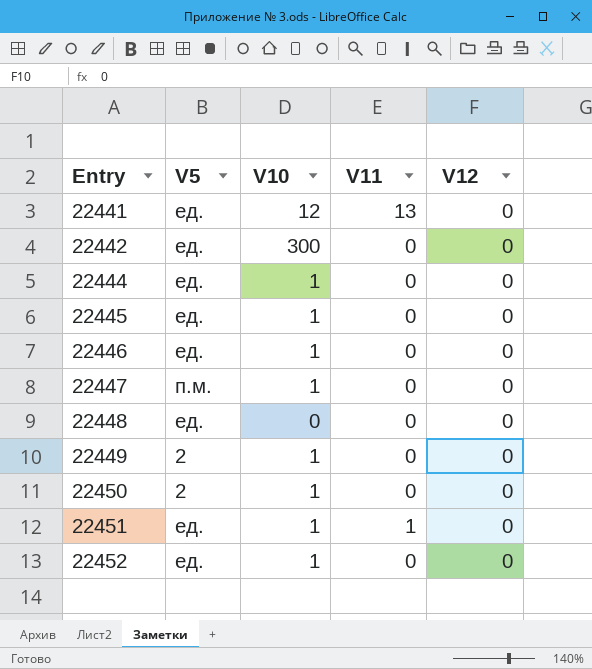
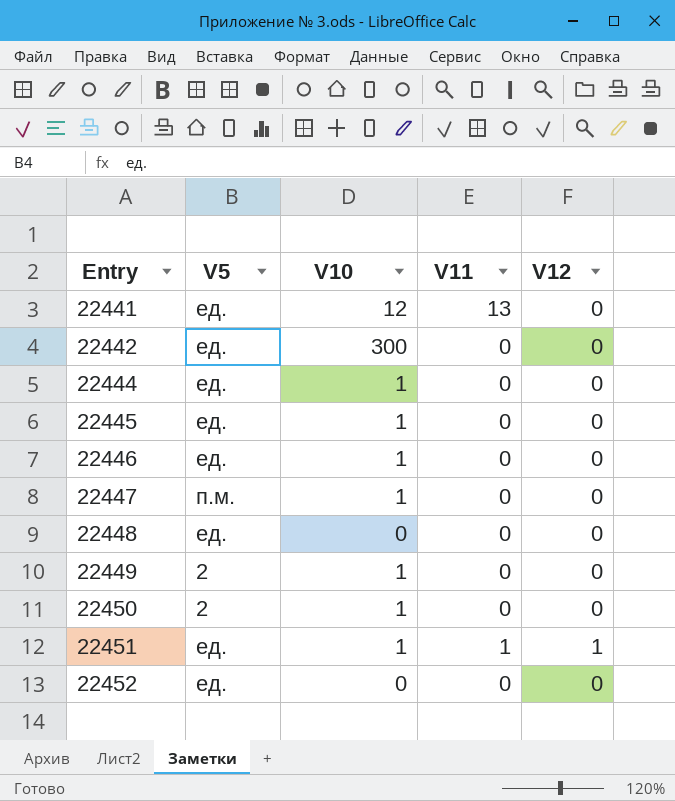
22451 | V12: 0 -> 1
22452 | V10: 1 -> 0

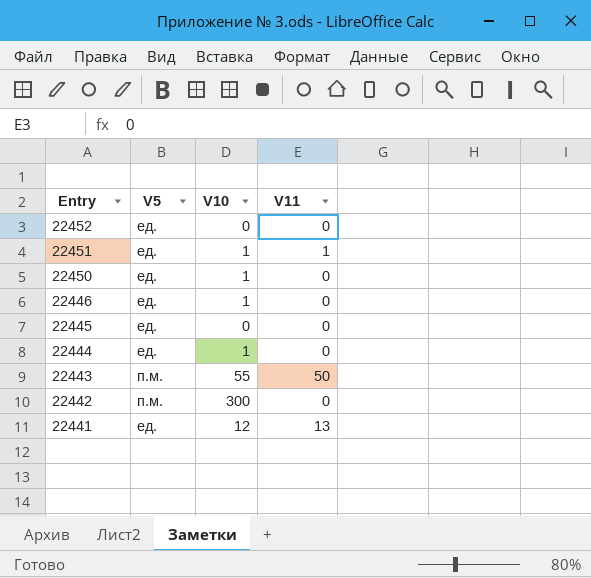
row order: Entry ascending -> Entry descending
column V12 | position: 5 -> none
row 22447: п.м. | 1 | 0 | 0 -> none
row 22448: ед. | 0 | 0 | 0 -> none
row 22449: 2 | 1 | 0 | 0 -> none
22450 | V5: 2 -> ед.
22445 | V10: 1 -> 0
row 22443: none -> п.м. | 55 | 50
22442 | V5: ед. -> п.м.

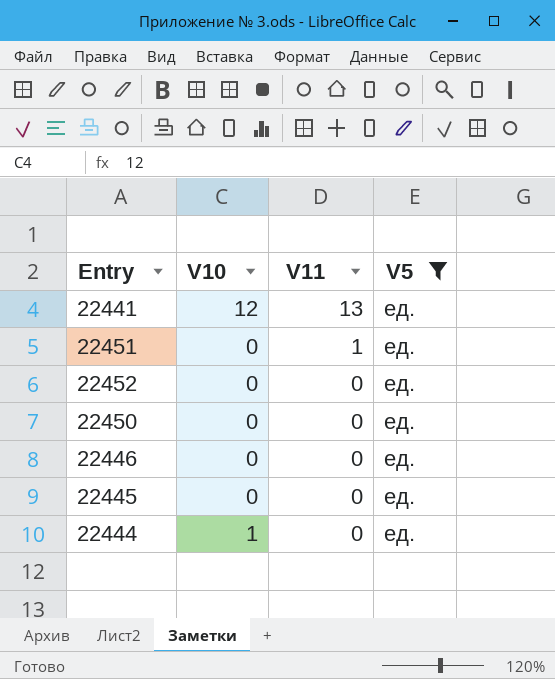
filter: none -> V5 = ед.
row order: Entry descending -> V11 descending
column V5 | position: 2 -> 4
22451 | V10: 1 -> 0
22450 | V10: 1 -> 0
22446 | V10: 1 -> 0

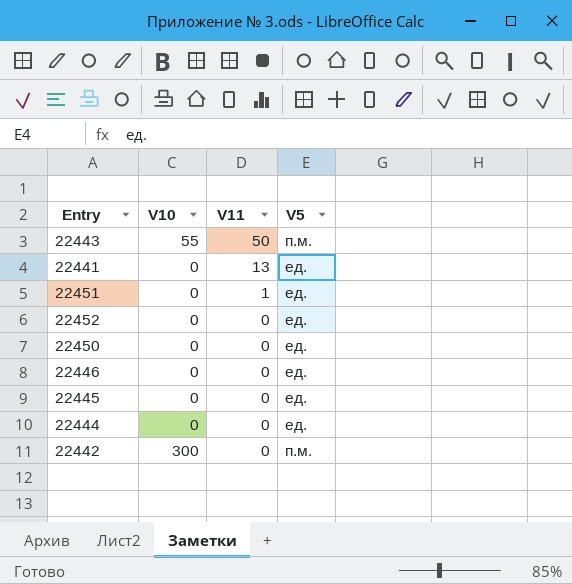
filter: V5 = ед. -> none
22441 | V10: 12 -> 0
22444 | V10: 1 -> 0

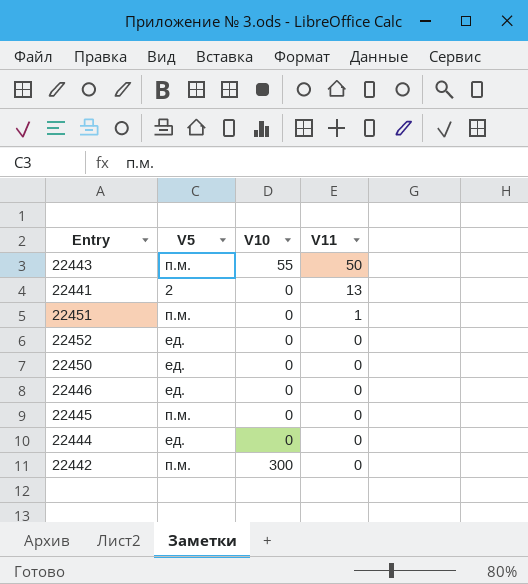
column V5 | position: 4 -> 2
22441 | V5: ед. -> 2
22451 | V5: ед. -> п.м.
22445 | V5: ед. -> п.м.

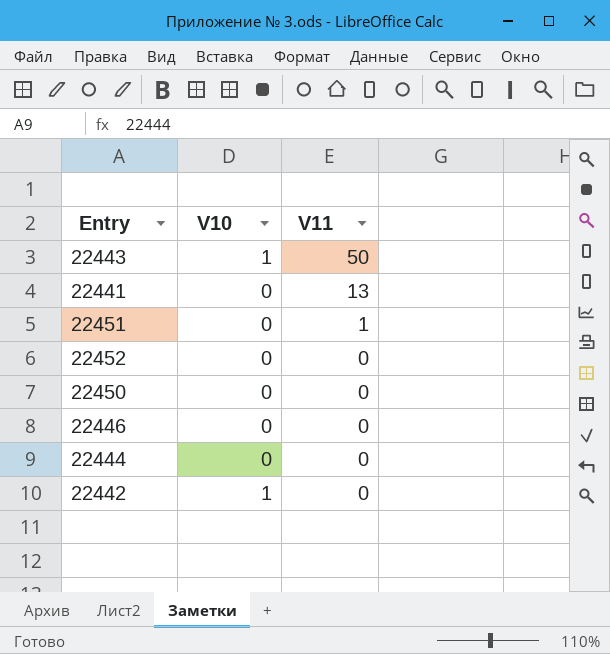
column V5 | position: 2 -> none
row 22445: п.м. | 0 | 0 -> none
22443 | V10: 55 -> 1
22442 | V10: 300 -> 1

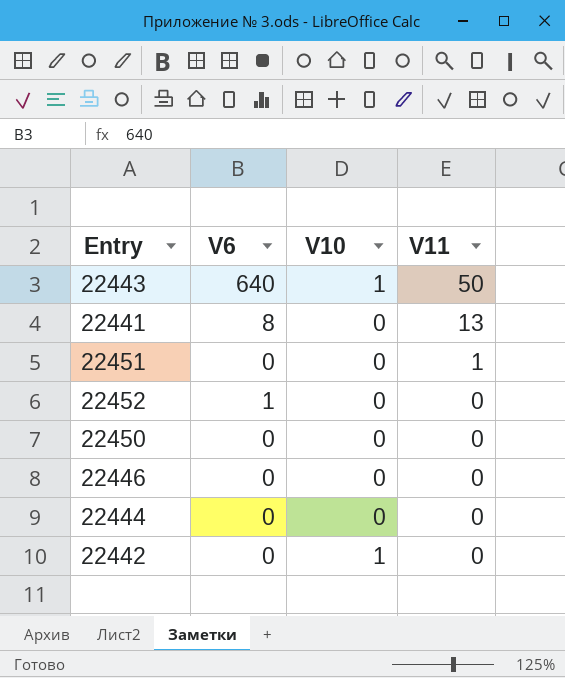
column V6 | position: none -> 2

